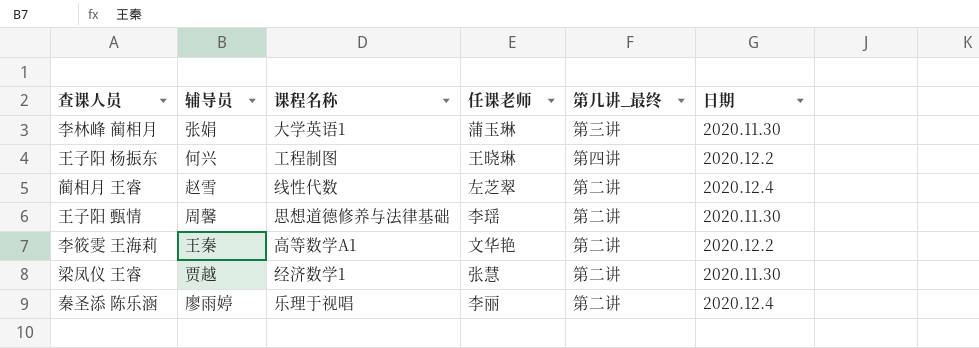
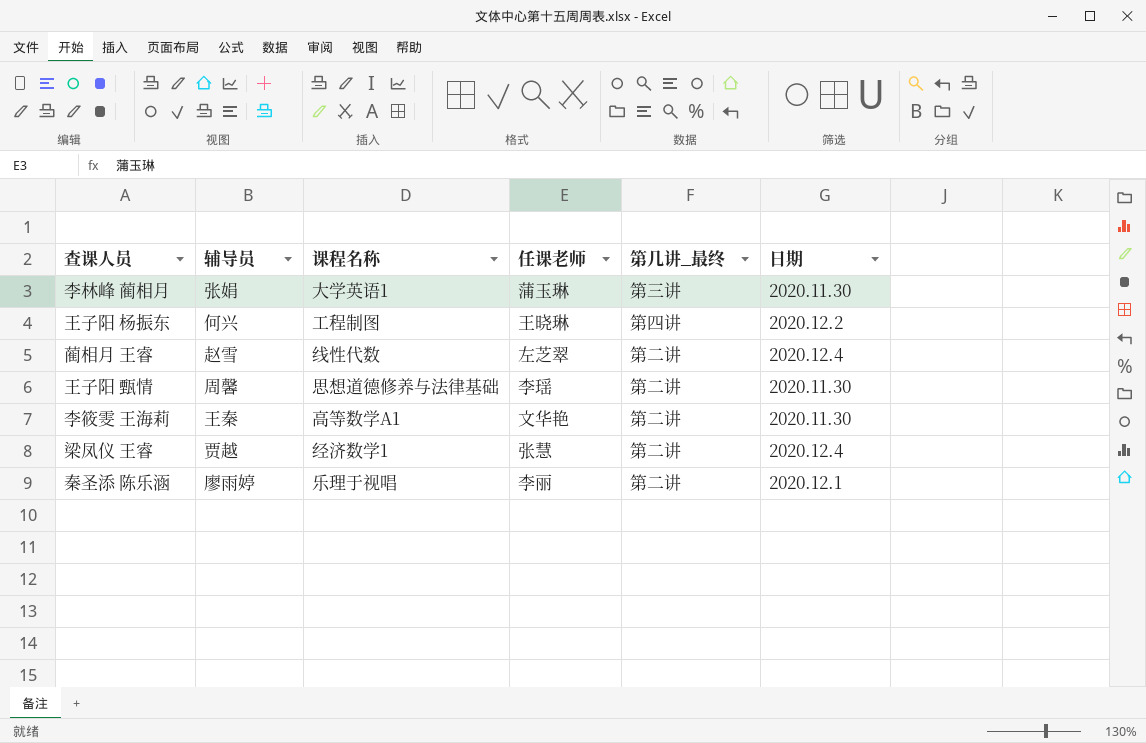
李筱雯 王海莉 | 日期: 2020.12.2 -> 2020.11.30
梁凤仪 王睿 | 日期: 2020.11.30 -> 2020.12.4
秦圣添 陈乐涵 | 日期: 2020.12.4 -> 2020.12.1

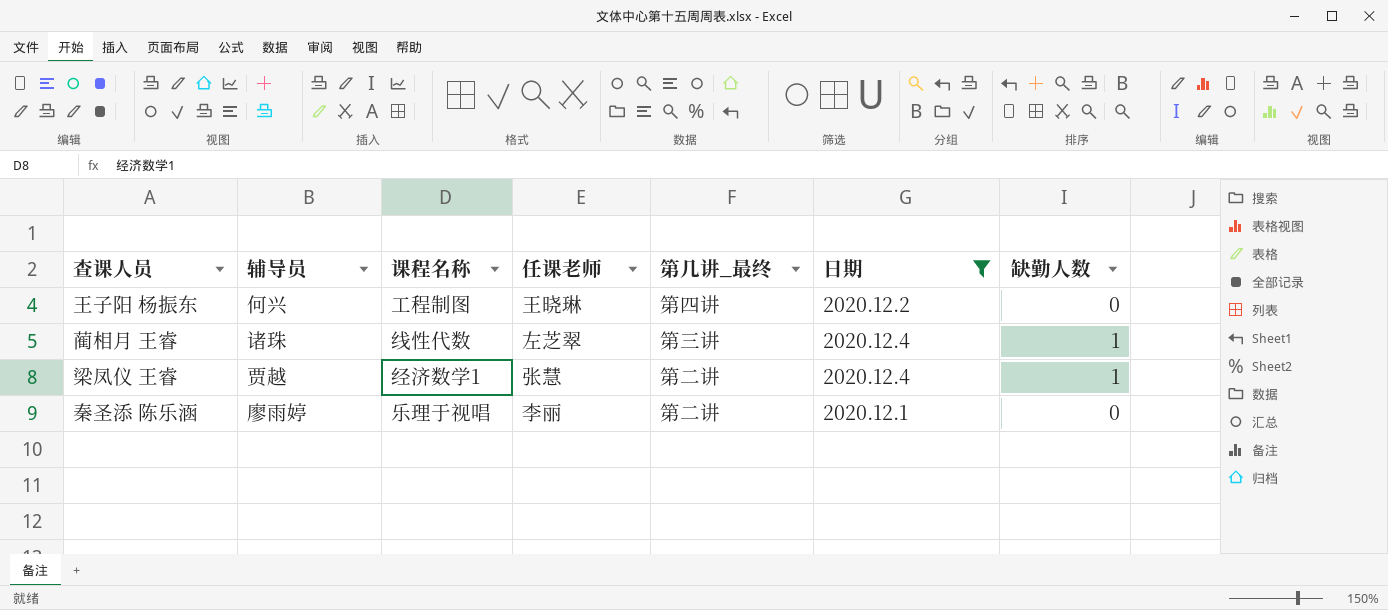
filter: none -> 日期 != 2020.11.30
column 缺勤人数 | position: none -> 7
蔺相月 王睿 | 辅导员: 赵雪 -> 诸珠
蔺相月 王睿 | 第几讲_最终: 第二讲 -> 第三讲

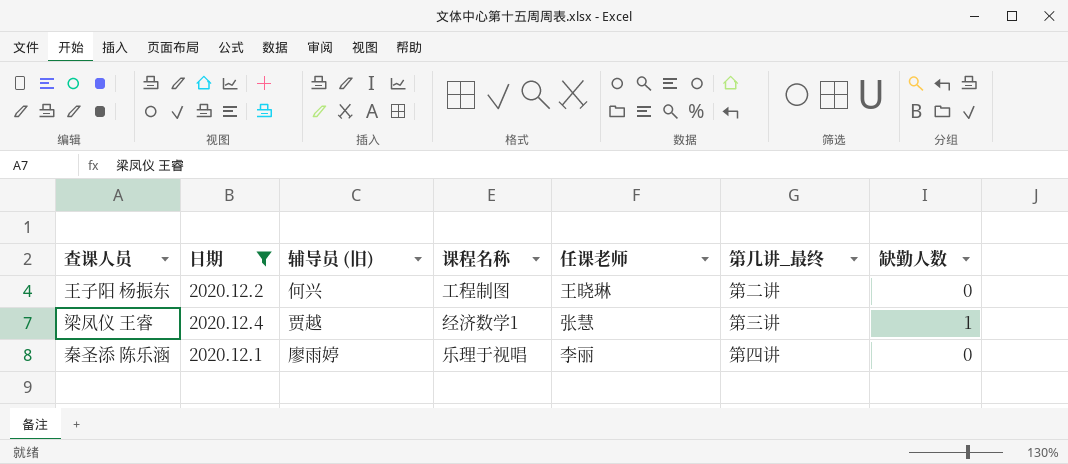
column 日期 | position: 6 -> 2
column name: 辅导员 -> 辅导员 (旧)
row 蔺相月 王睿: 诸珠 | 线性代数 | 左芝翠 | 第三讲 | 2020.12.4 | 1 -> none
王子阳 杨振东 | 第几讲_最终: 第四讲 -> 第二讲
梁凤仪 王睿 | 第几讲_最终: 第二讲 -> 第三讲
秦圣添 陈乐涵 | 第几讲_最终: 第二讲 -> 第四讲

